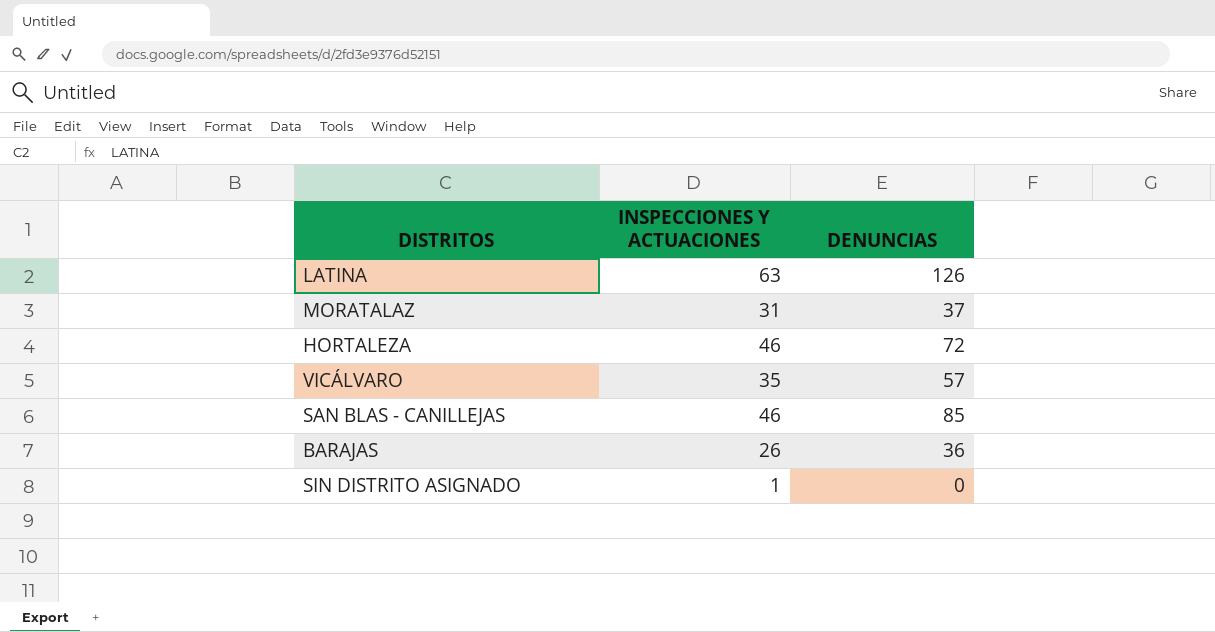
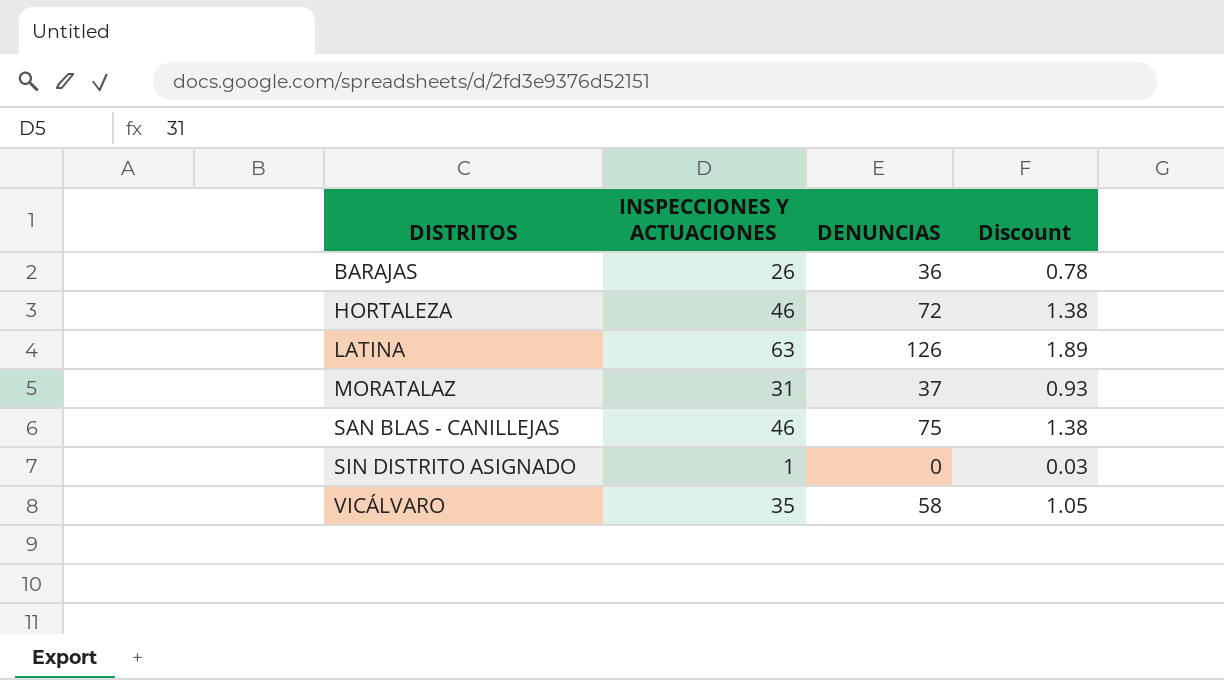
row order: none -> DISTRITOS ascending
column Discount | formula: none -> [INSPECCIONES Y ACTUACIONES] * 0.03
SAN BLAS - CANILLEJAS | DENUNCIAS: 85 -> 75
VICÁLVARO | DENUNCIAS: 57 -> 58

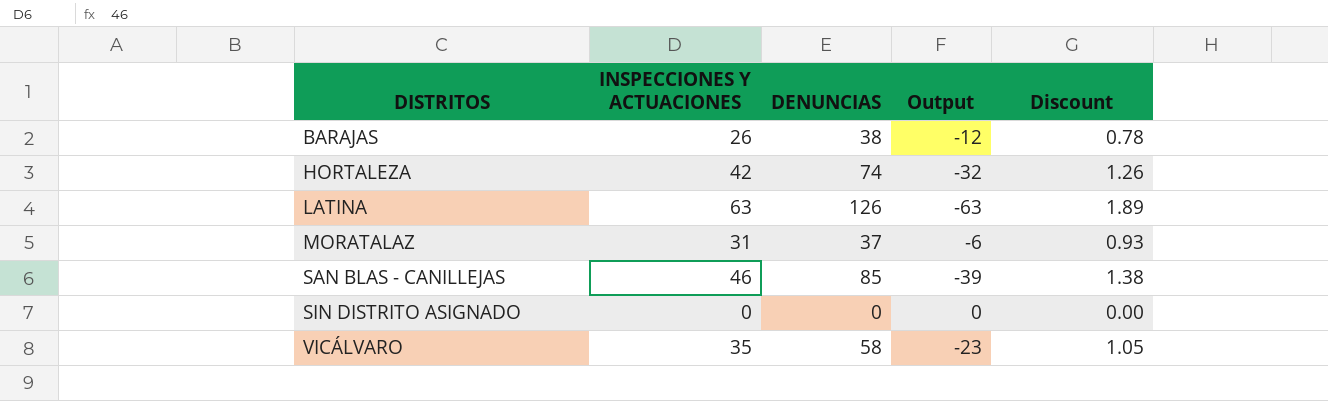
column Output | formula: none -> [INSPECCIONES Y ACTUACIONES] - [DENUNCIAS]
BARAJAS | DENUNCIAS: 36 -> 38
HORTALEZA | INSPECCIONES Y ACTUACIONES: 46 -> 42
HORTALEZA | DENUNCIAS: 72 -> 74
HORTALEZA | Discount: 1.38 -> 1.26
SAN BLAS - CANILLEJAS | DENUNCIAS: 75 -> 85
SIN DISTRITO ASIGNADO | INSPECCIONES Y ACTUACIONES: 1 -> 0
SIN DISTRITO ASIGNADO | Discount: 0.03 -> 0.00

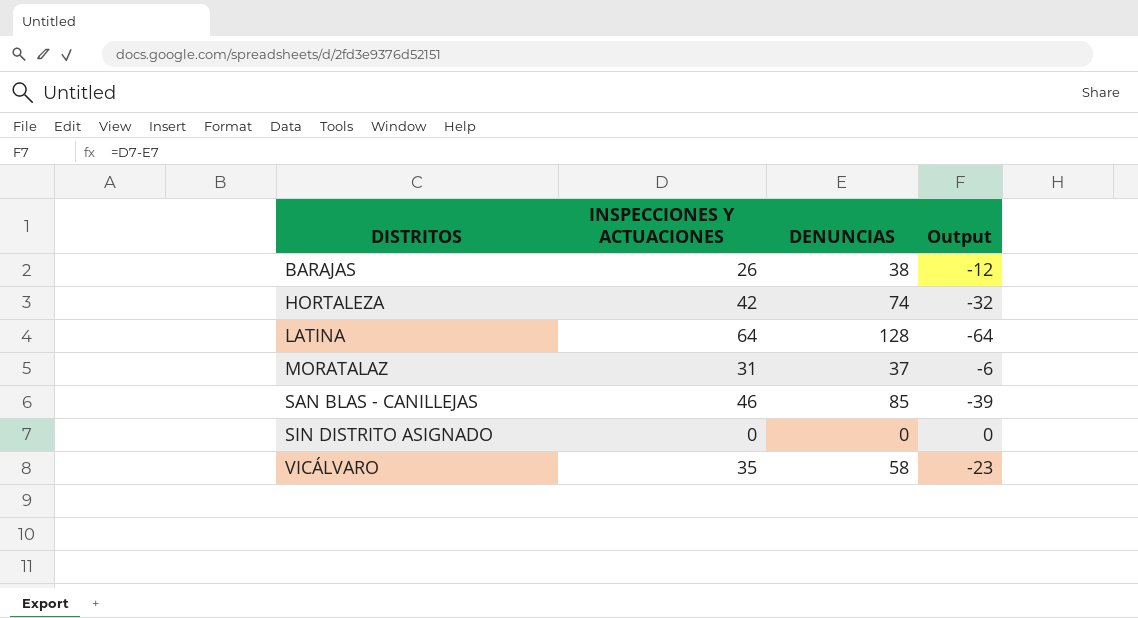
column Discount | formula: [INSPECCIONES Y ACTUACIONES] * 0.03 -> none
LATINA | INSPECCIONES Y ACTUACIONES: 63 -> 64
LATINA | DENUNCIAS: 126 -> 128
LATINA | Output: -63 -> -64

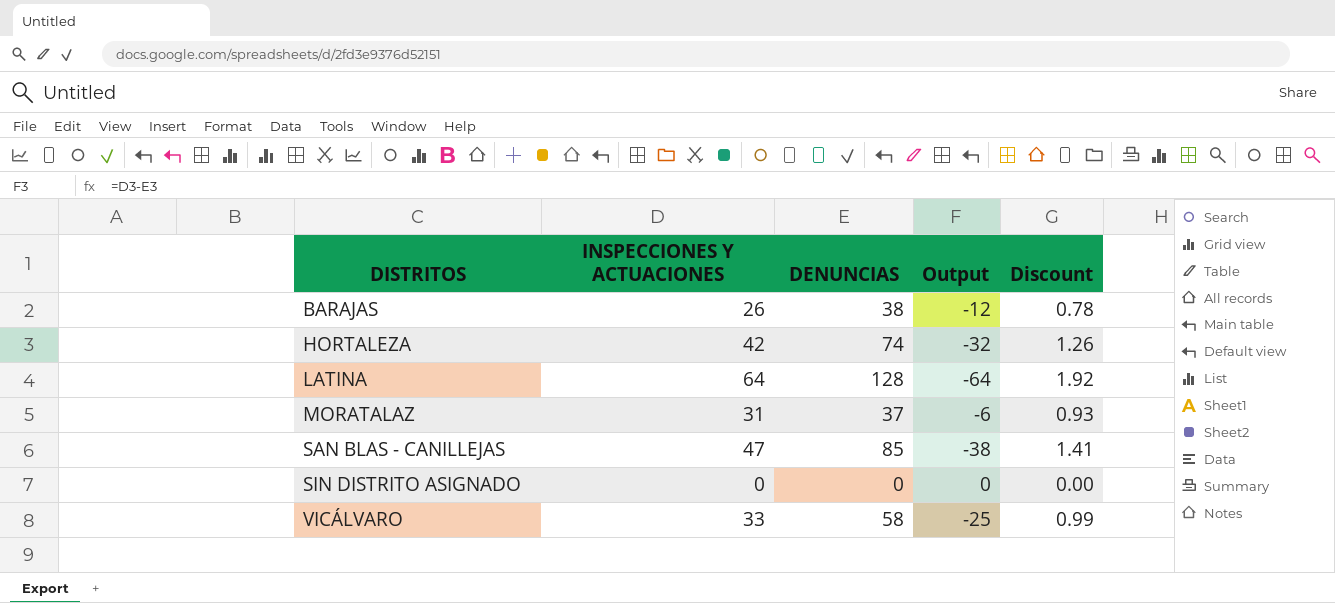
column Discount | formula: none -> [INSPECCIONES Y ACTUACIONES] * 0.03
SAN BLAS - CANILLEJAS | INSPECCIONES Y ACTUACIONES: 46 -> 47
SAN BLAS - CANILLEJAS | Output: -39 -> -38
VICÁLVARO | INSPECCIONES Y ACTUACIONES: 35 -> 33
VICÁLVARO | Output: -23 -> -25

